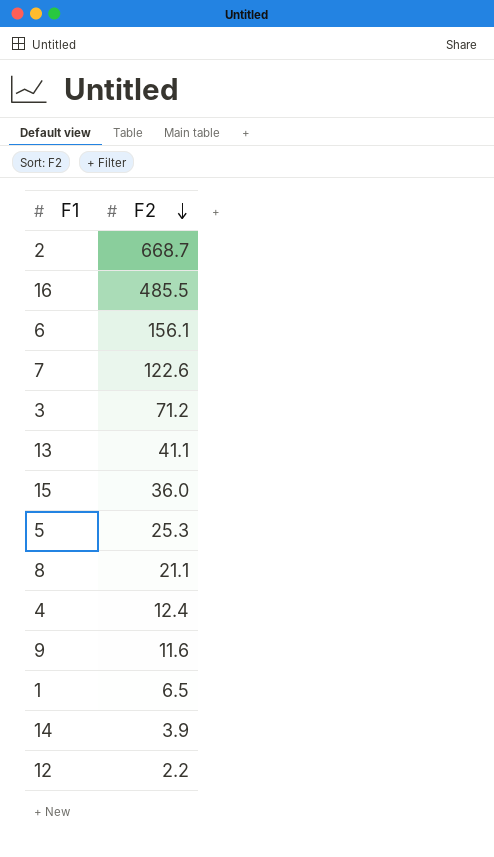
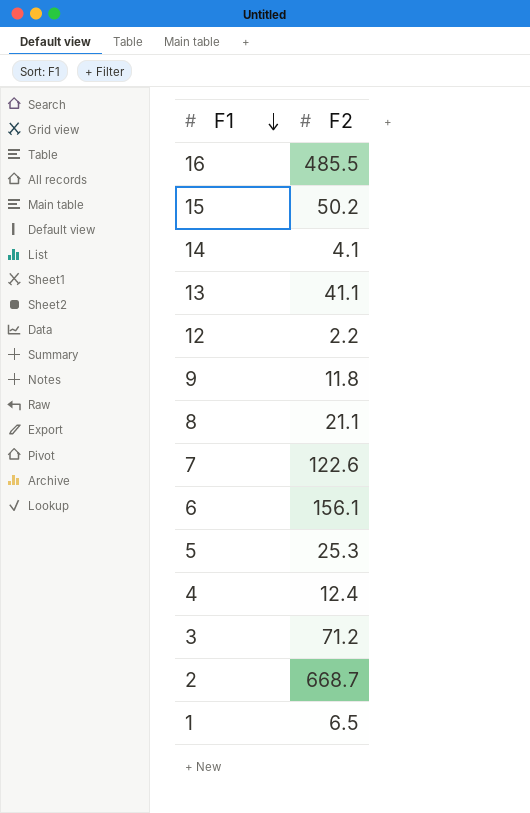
row order: F2 descending -> F1 descending
15 | F2: 36.0 -> 50.2
14 | F2: 3.9 -> 4.1
9 | F2: 11.6 -> 11.8

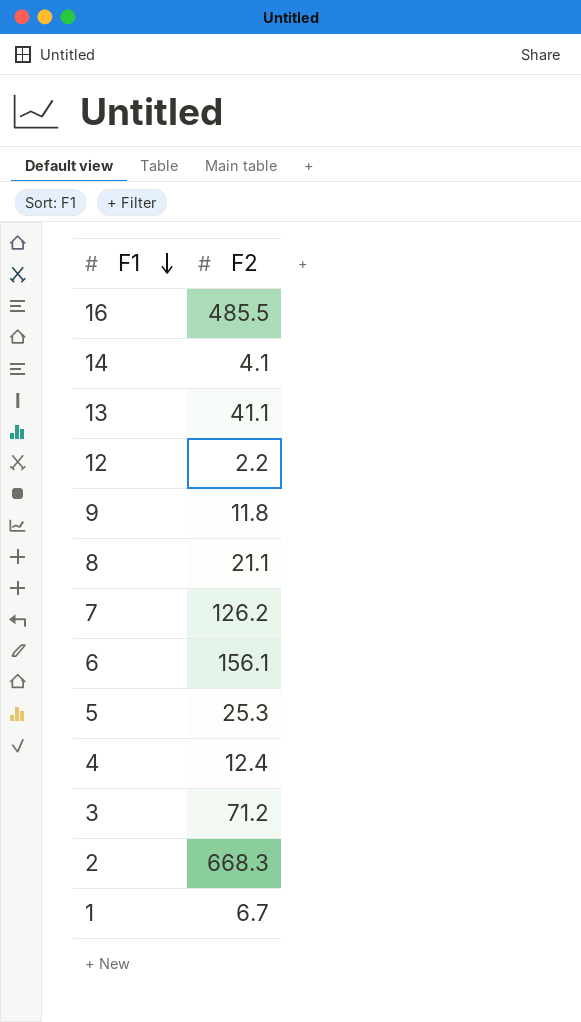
row 15: 50.2 -> none
7 | F2: 122.6 -> 126.2
2 | F2: 668.7 -> 668.3
1 | F2: 6.5 -> 6.7

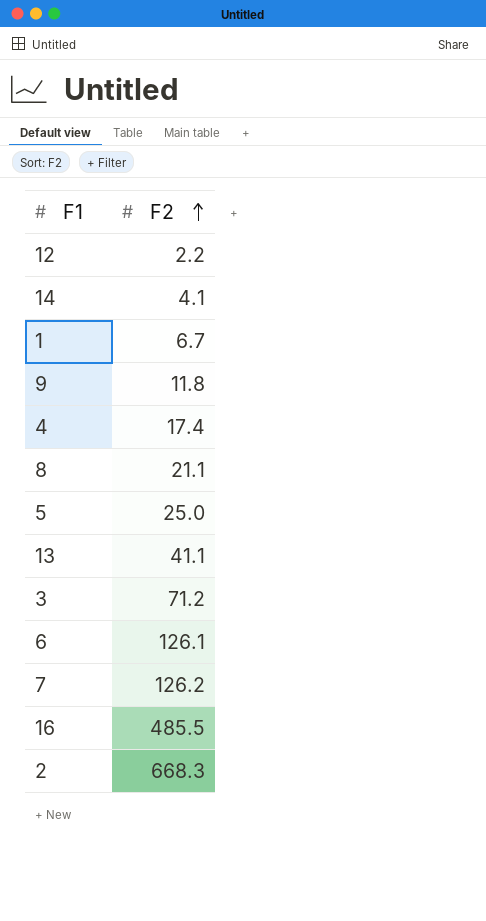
row order: F1 descending -> F2 ascending
4 | F2: 12.4 -> 17.4
5 | F2: 25.3 -> 25.0
6 | F2: 156.1 -> 126.1

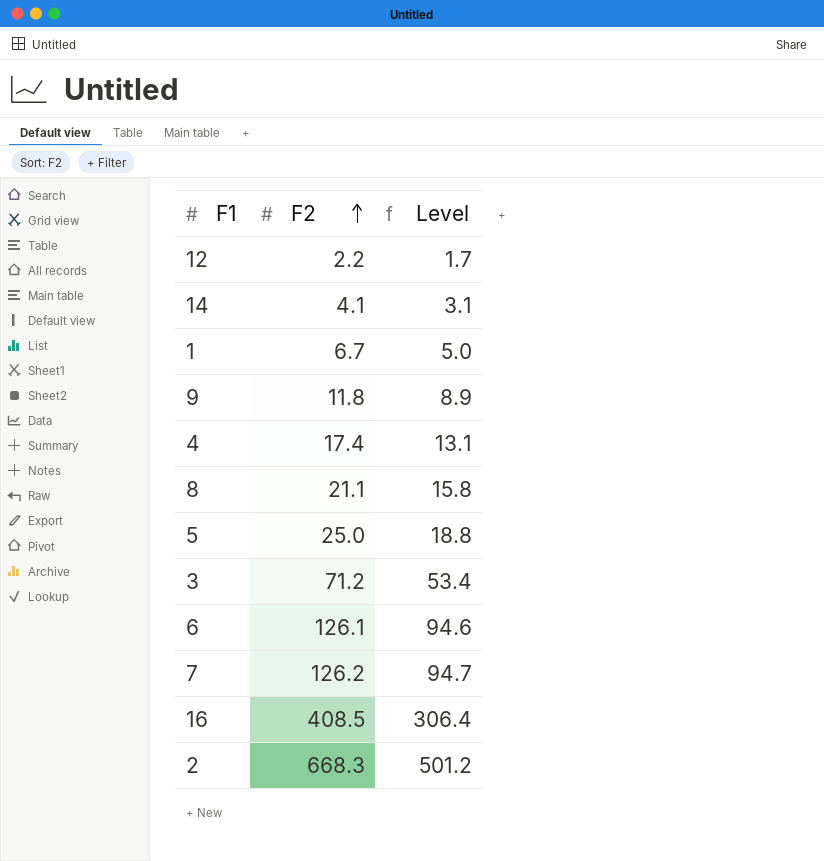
column Level | formula: none -> [F2] * 0.75
row 13: 41.1 -> none
16 | F2: 485.5 -> 408.5

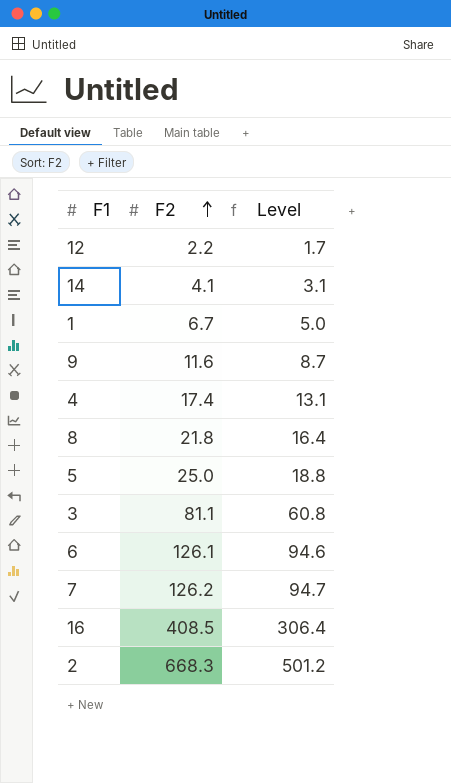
9 | F2: 11.8 -> 11.6
9 | Level: 8.9 -> 8.7
8 | F2: 21.1 -> 21.8
8 | Level: 15.8 -> 16.4
3 | F2: 71.2 -> 81.1
3 | Level: 53.4 -> 60.8

